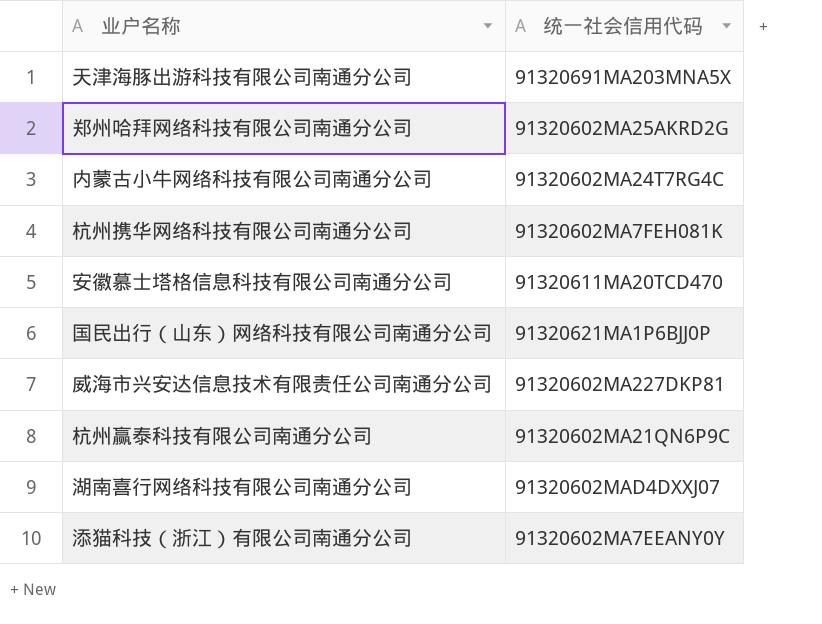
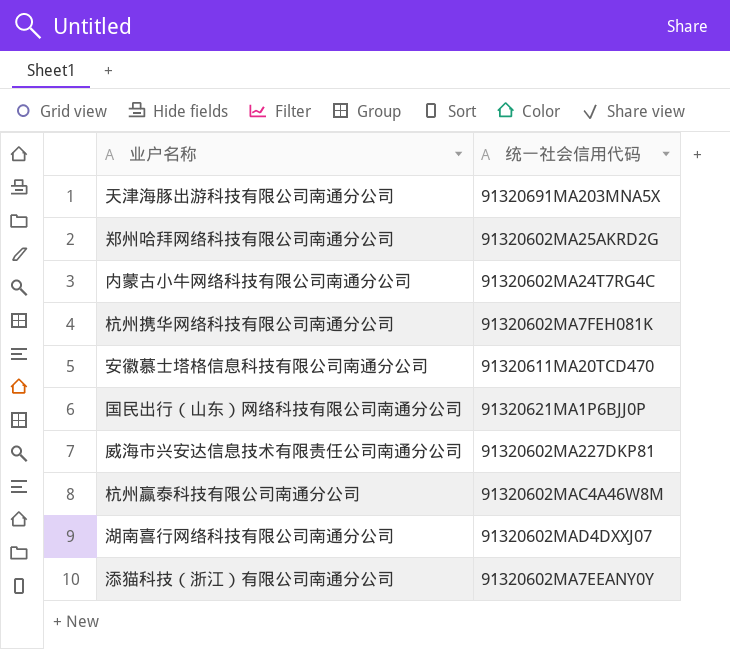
杭州赢泰科技有限公司南通分公司 | 统一社会信用代码: 91320602MA21QN6P9C -> 91320602MAC4A46W8M

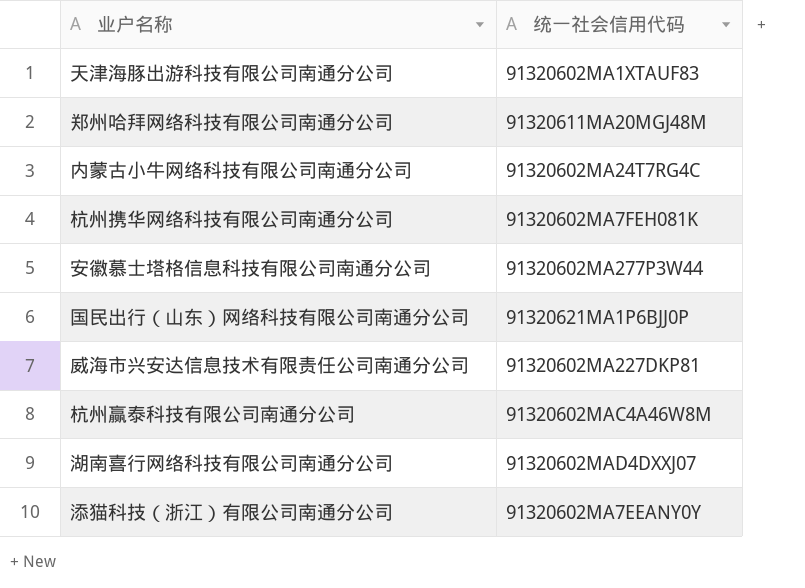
天津海豚出游科技有限公司南通分公司 | 统一社会信用代码: 91320691MA203MNA5X -> 91320602MA1XTAUF83
郑州哈拜网络科技有限公司南通分公司 | 统一社会信用代码: 91320602MA25AKRD2G -> 91320611MA20MGJ48M
安徽慕士塔格信息科技有限公司南通分公司 | 统一社会信用代码: 91320611MA20TCD470 -> 91320602MA277P3W44

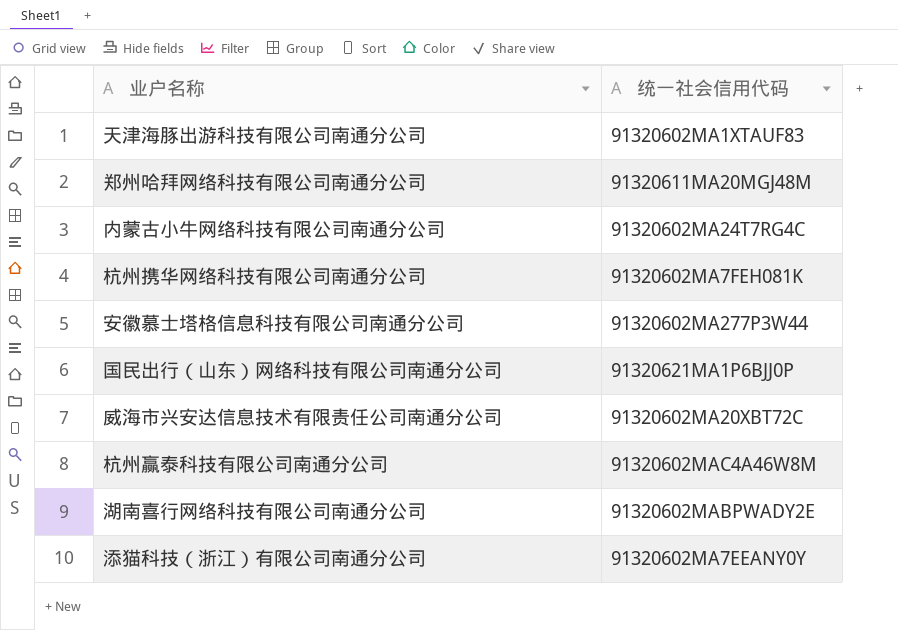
威海市兴安达信息技术有限责任公司南通分公司 | 统一社会信用代码: 91320602MA227DKP81 -> 91320602MA20XBT72C
湖南喜行网络科技有限公司南通分公司 | 统一社会信用代码: 91320602MAD4DXXJ07 -> 91320602MABPWADY2E

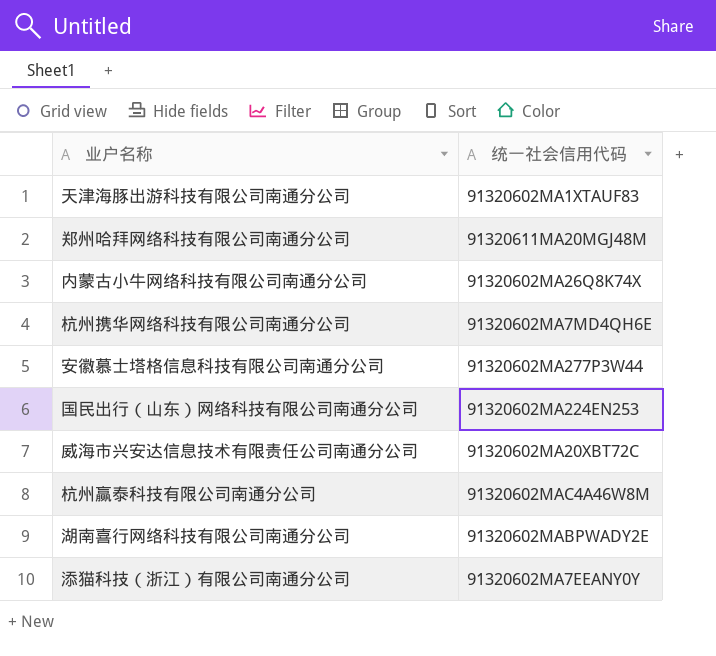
内蒙古小牛网络科技有限公司南通分公司 | 统一社会信用代码: 91320602MA24T7RG4C -> 91320602MA26Q8K74X
杭州携华网络科技有限公司南通分公司 | 统一社会信用代码: 91320602MA7FEH081K -> 91320602MA7MD4QH6E
国民出行（山东）网络科技有限公司南通分公司 | 统一社会信用代码: 91320621MA1P6BJJ0P -> 91320602MA224EN253

